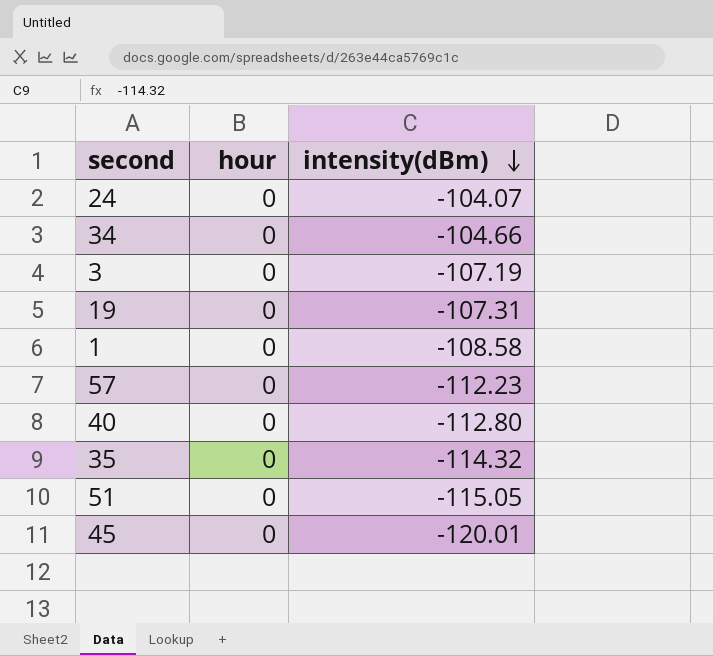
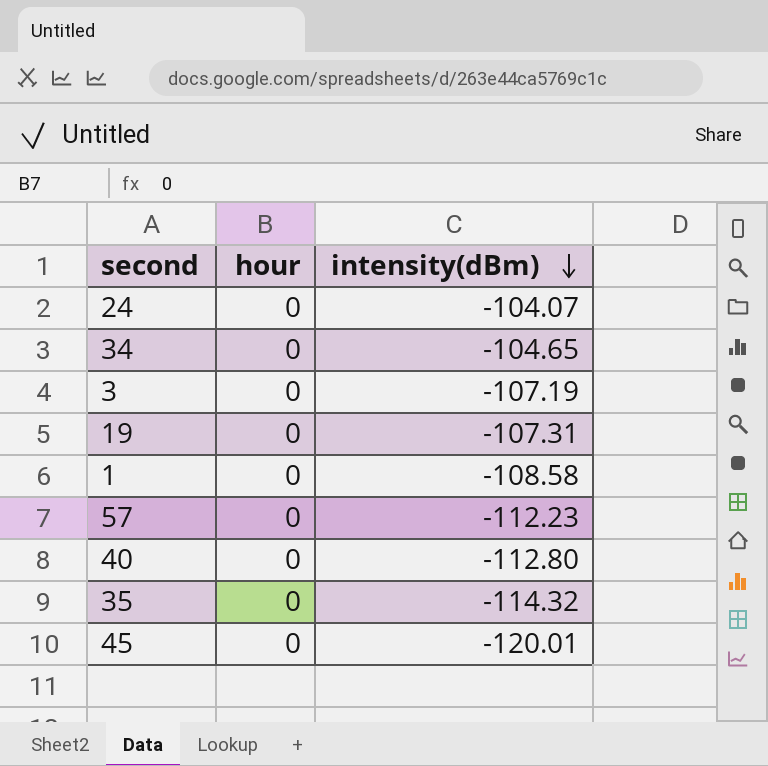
row 51: 0 | -115.05 -> none
34 | intensity(dBm): -104.66 -> -104.65

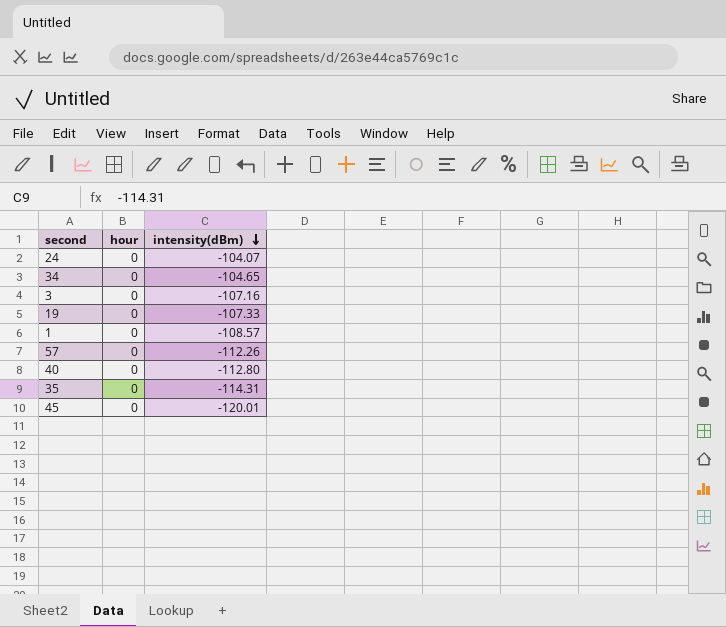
3 | intensity(dBm): -107.19 -> -107.16
19 | intensity(dBm): -107.31 -> -107.33
1 | intensity(dBm): -108.58 -> -108.57
57 | intensity(dBm): -112.23 -> -112.26
35 | intensity(dBm): -114.32 -> -114.31

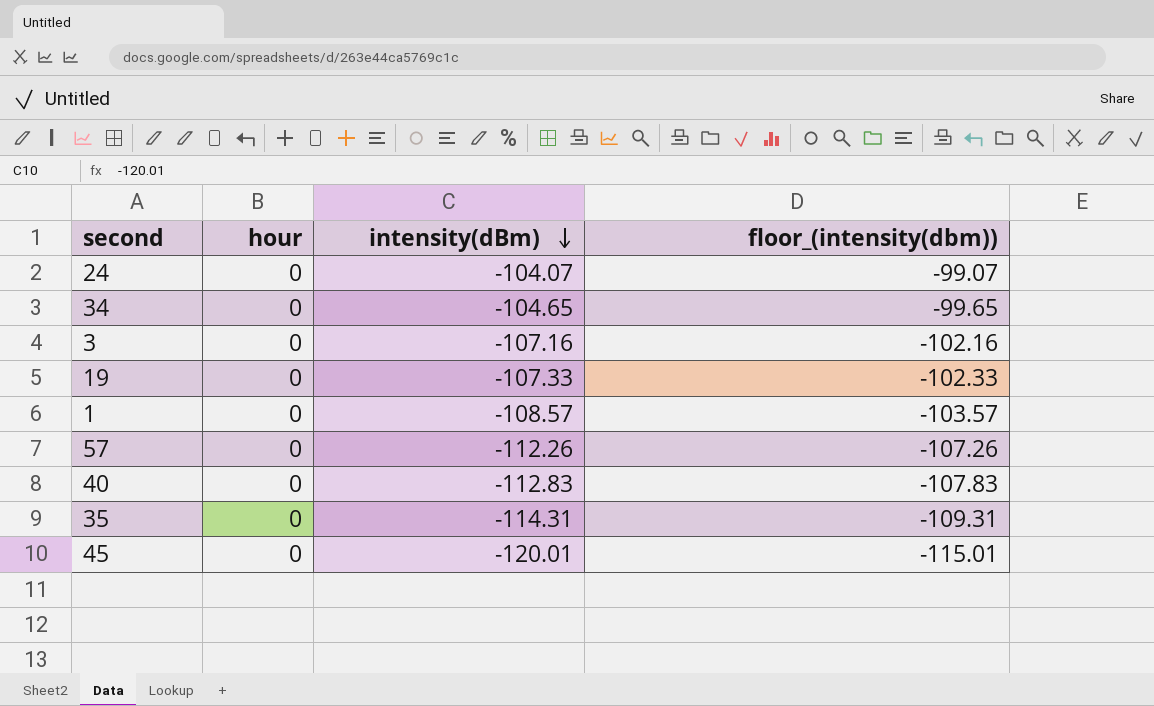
column floor_(intensity(dbm)) | formula: none -> [intensity(dBm)] + 5
40 | intensity(dBm): -112.80 -> -112.83

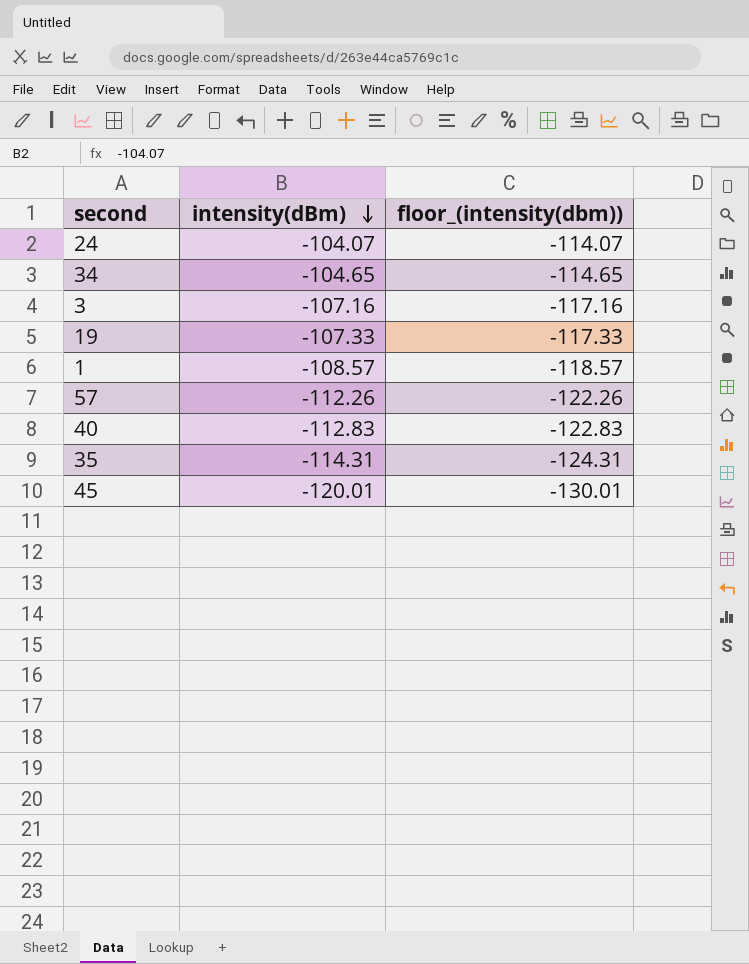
column hour | position: 2 -> none
column floor_(intensity(dbm)) | formula: [intensity(dBm)] + 5 -> [intensity(dBm)] - 10

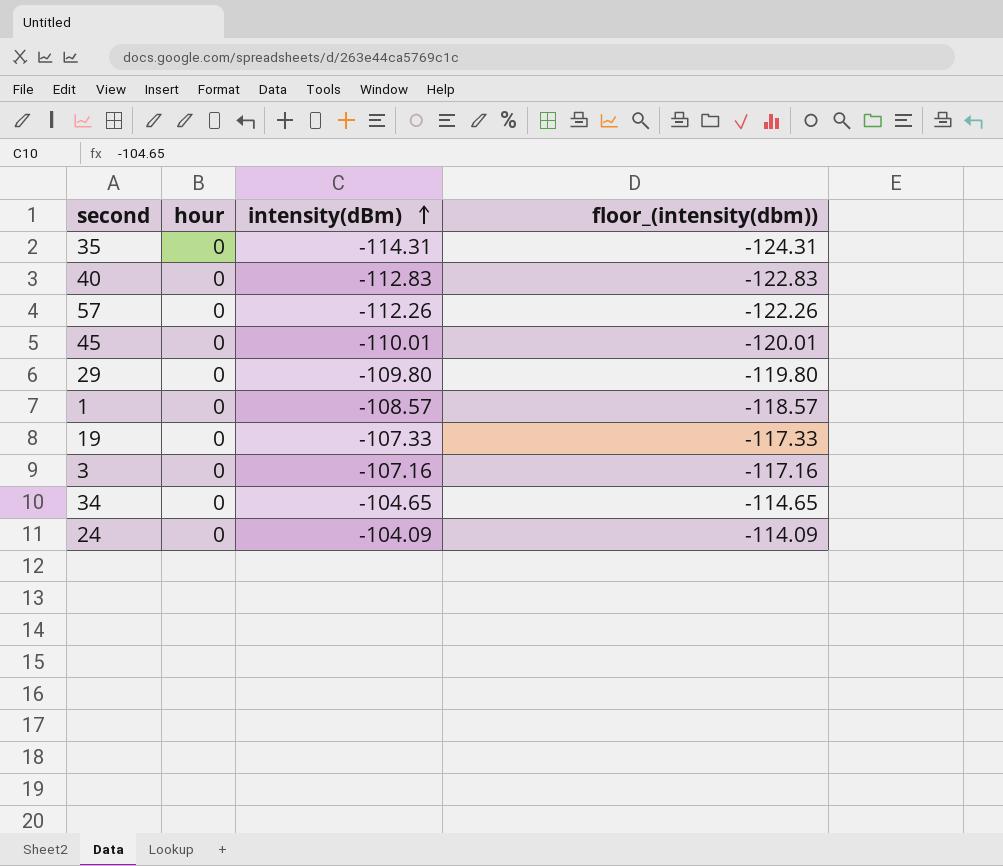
row order: intensity(dBm) descending -> intensity(dBm) ascending
column hour | position: none -> 2
45 | intensity(dBm): -120.01 -> -110.01
45 | floor_(intensity(dbm)): -130.01 -> -120.01
row 29: none -> 0 | -109.80 | -119.80
24 | intensity(dBm): -104.07 -> -104.09
24 | floor_(intensity(dbm)): -114.07 -> -114.09

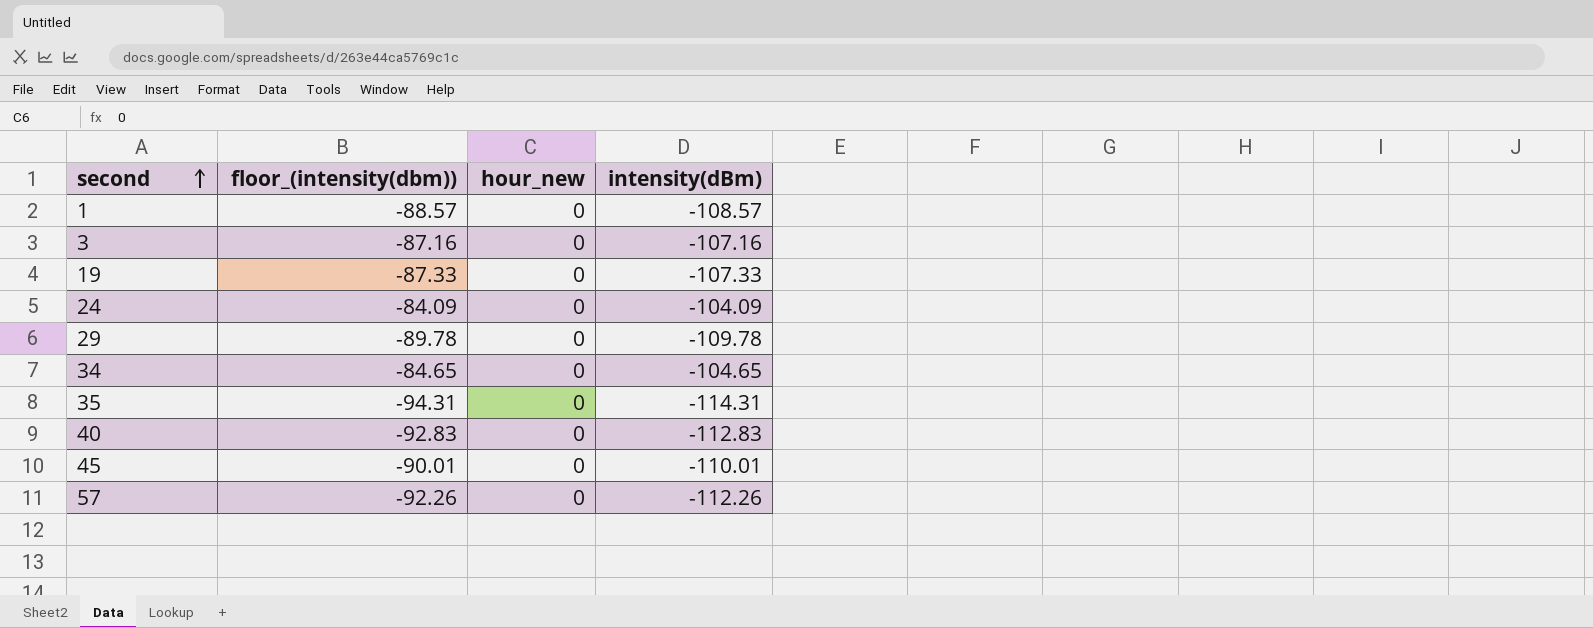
row order: intensity(dBm) ascending -> second ascending
column floor_(intensity(dbm)) | formula: [intensity(dBm)] - 10 -> [intensity(dBm)] + 20
column floor_(intensity(dbm)) | position: 4 -> 2
column name: hour -> hour_new
29 | intensity(dBm): -109.80 -> -109.78

